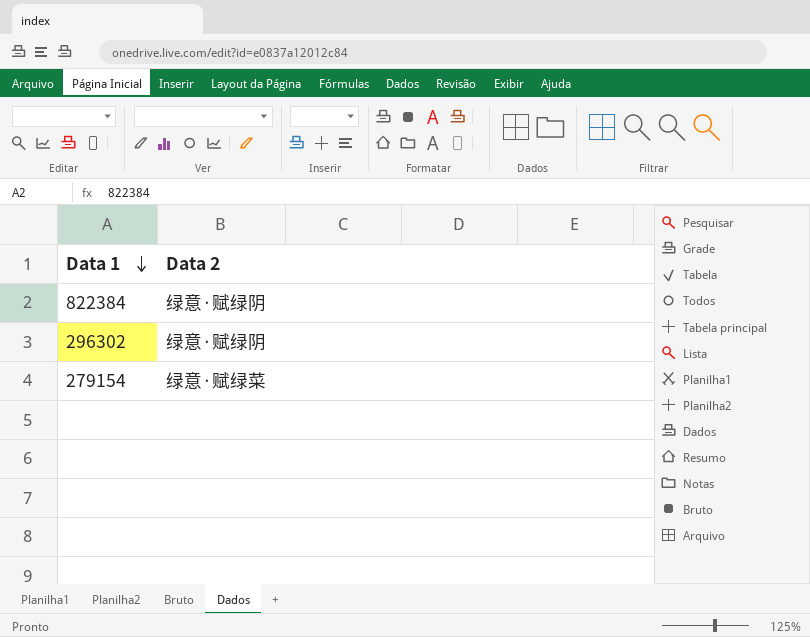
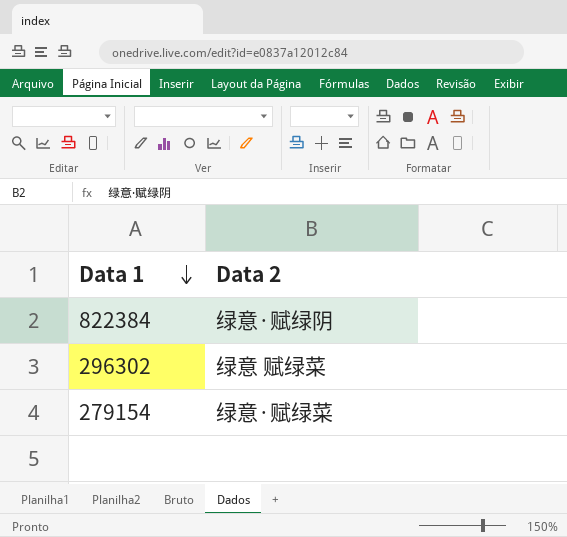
296302 | Data 2: 绿意·赋绿阴 -> 绿意 赋绿菜

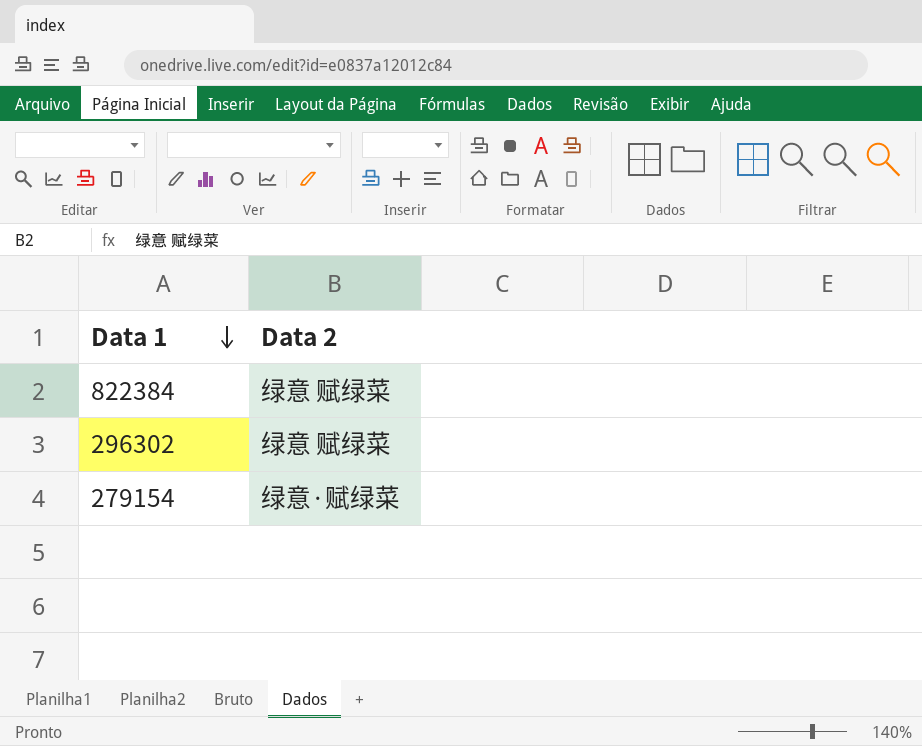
822384 | Data 2: 绿意·赋绿阴 -> 绿意 赋绿菜

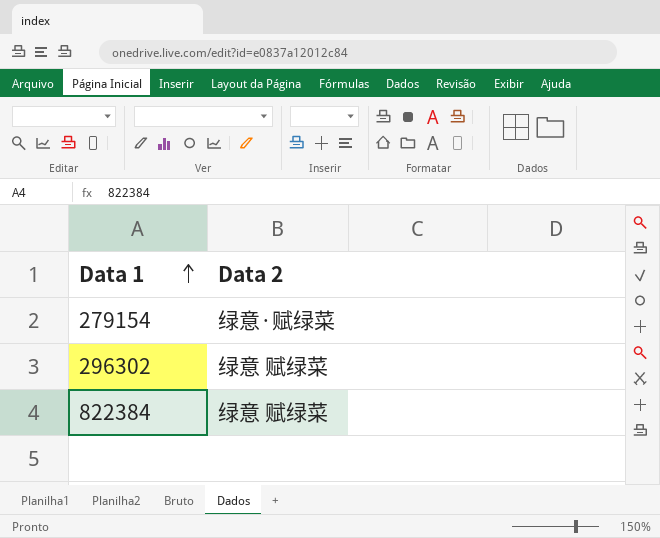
row order: Data 1 descending -> Data 1 ascending

